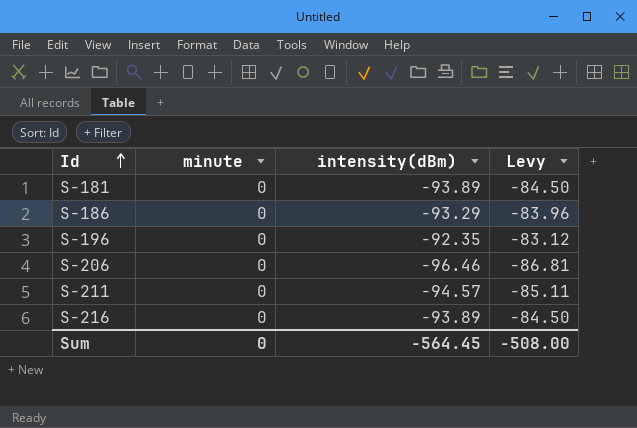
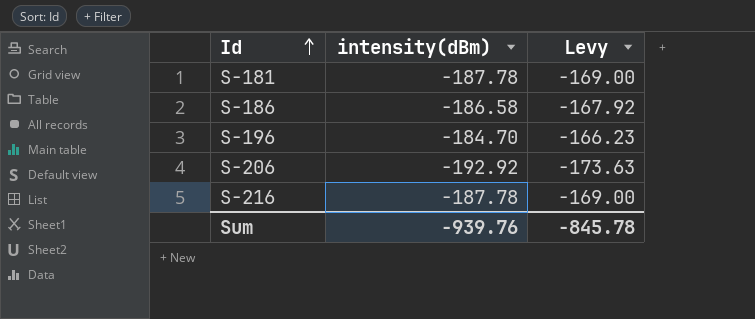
column minute | position: 2 -> none
row S-211: 0 | -94.57 | -85.11 -> none
S-181 | intensity(dBm): -93.89 -> -187.78
S-181 | Levy: -84.50 -> -169.00
S-186 | intensity(dBm): -93.29 -> -186.58
S-186 | Levy: -83.96 -> -167.92
S-196 | intensity(dBm): -92.35 -> -184.70
S-196 | Levy: -83.12 -> -166.23
S-206 | intensity(dBm): -96.46 -> -192.92
S-206 | Levy: -86.81 -> -173.63
S-216 | intensity(dBm): -93.89 -> -187.78
S-216 | Levy: -84.50 -> -169.00
Sum | intensity(dBm): -564.45 -> -939.76
Sum | Levy: -508.00 -> -845.78

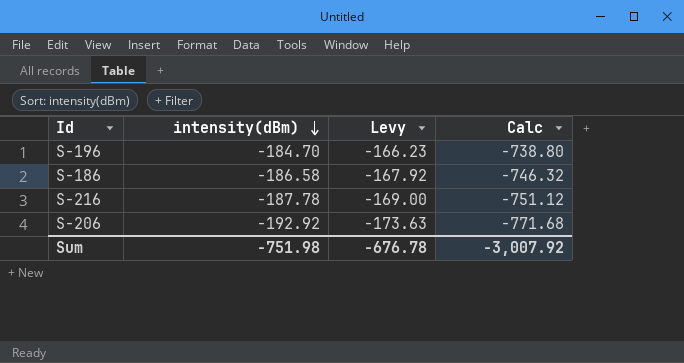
row order: Id ascending -> intensity(dBm) descending
column Calc | formula: none -> [intensity(dBm)] * 4
row S-181: -187.78 | -169.00 -> none
Sum | intensity(dBm): -939.76 -> -751.98
Sum | Levy: -845.78 -> -676.78

